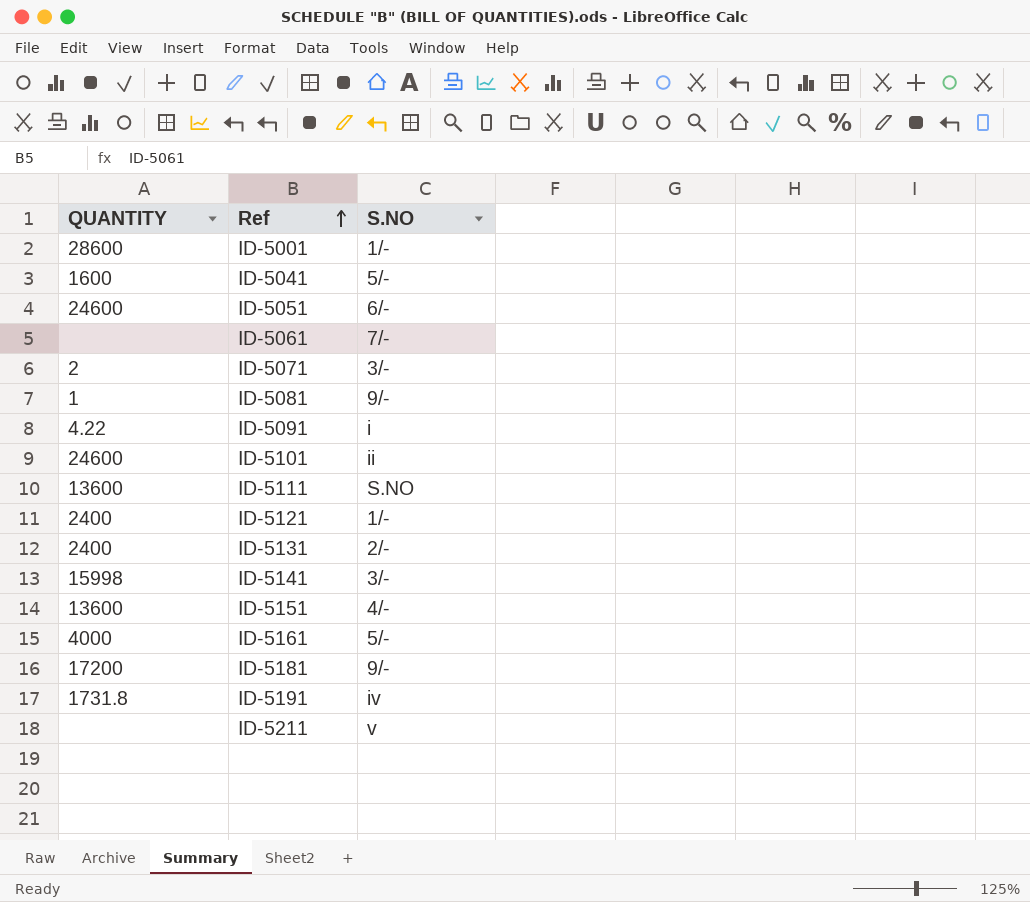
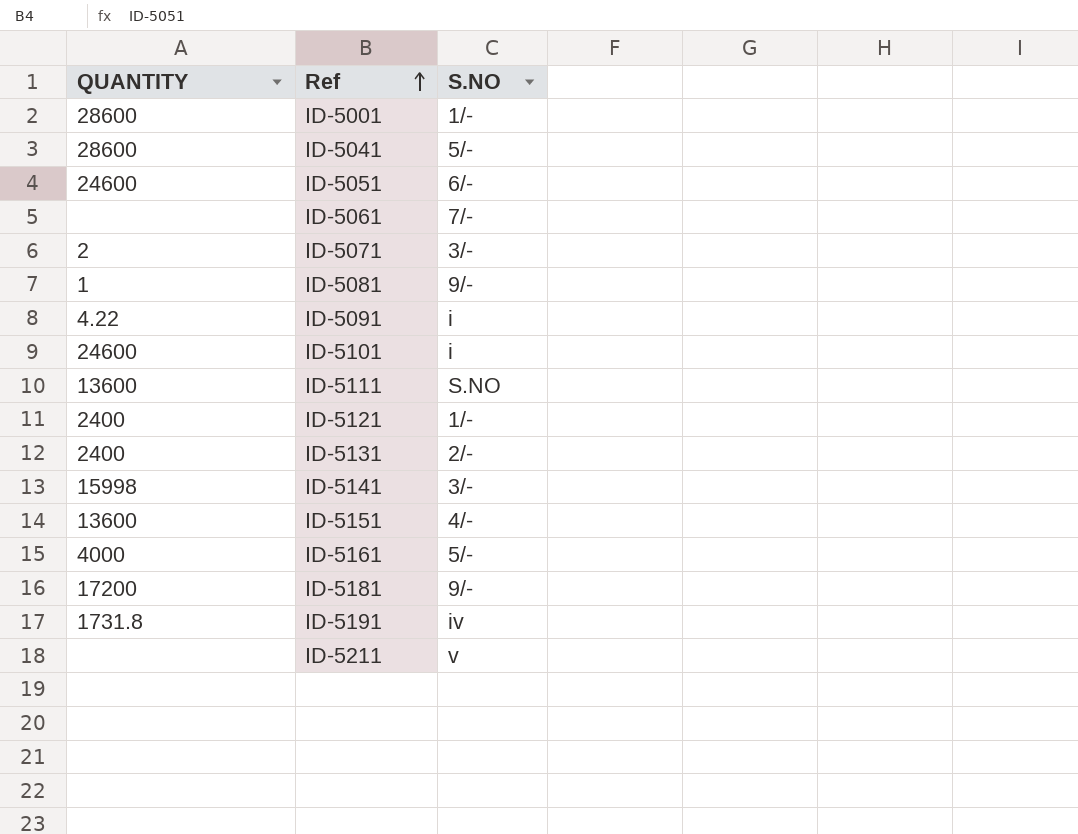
ID-5041 | QUANTITY: 1600 -> 28600
ID-5101 | S.NO: ii -> i

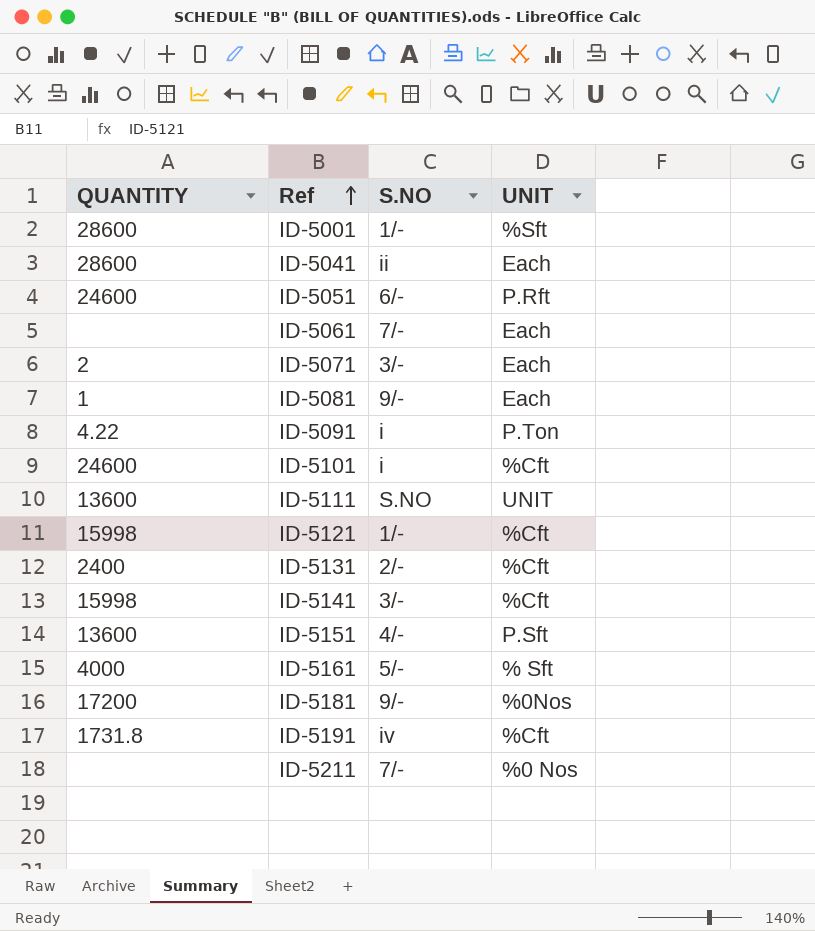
column UNIT | position: none -> 4
ID-5041 | S.NO: 5/- -> ii
ID-5121 | QUANTITY: 2400 -> 15998
ID-5211 | S.NO: v -> 7/-

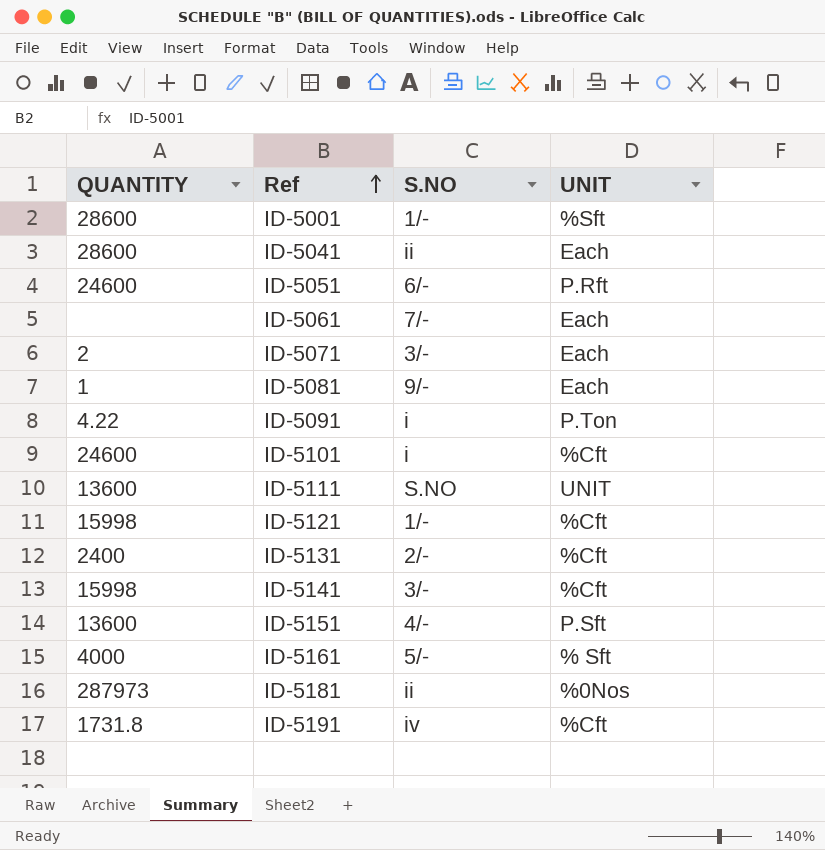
row ID-5211: none | 7/- | %0 Nos -> none
ID-5181 | QUANTITY: 17200 -> 287973
ID-5181 | S.NO: 9/- -> ii

